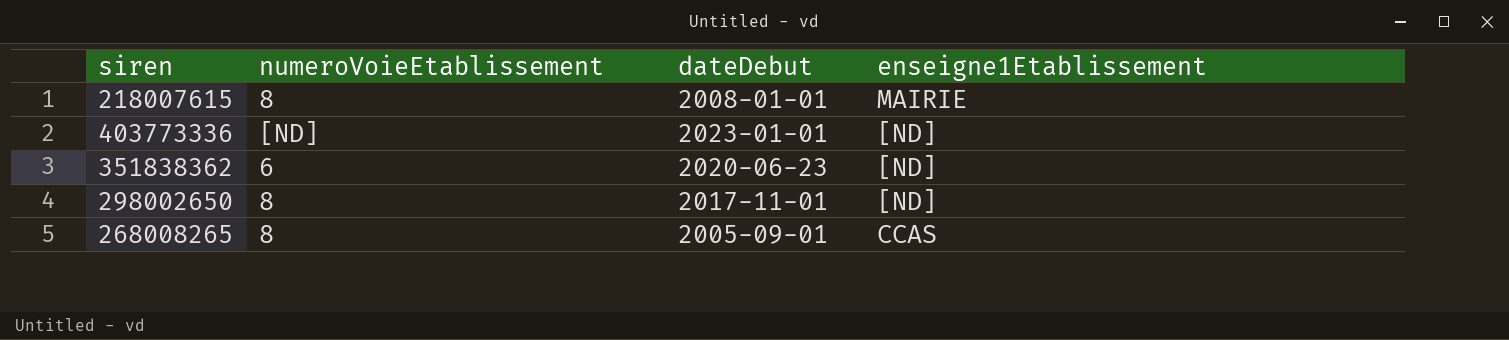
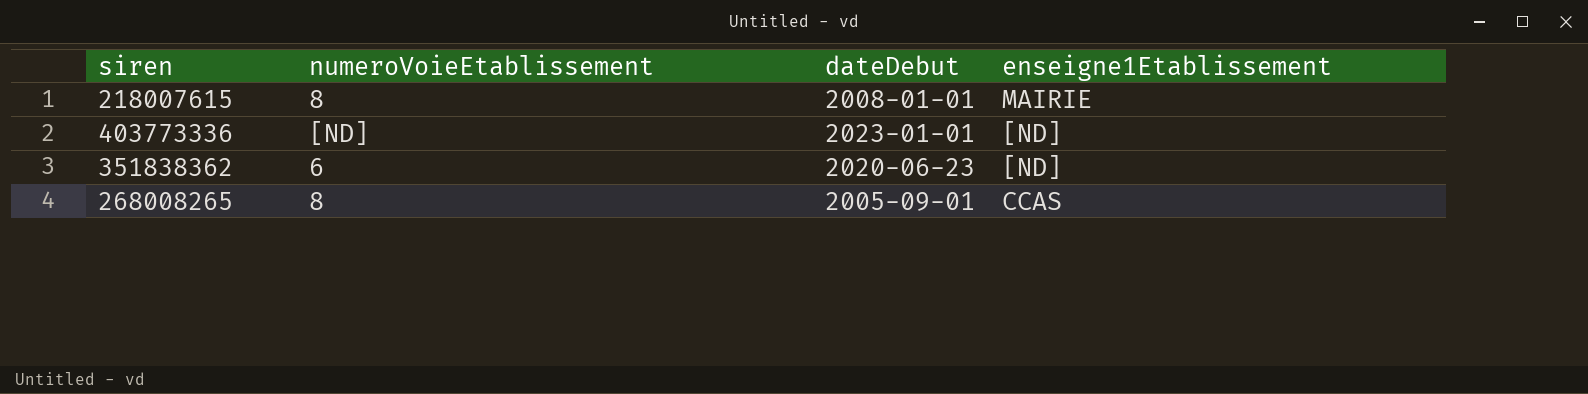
row 298002650: 8 | 2017-11-01 | [ND] -> none

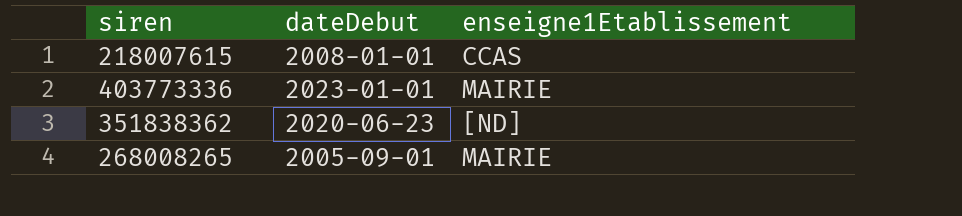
column numeroVoieEtablissement | position: 2 -> none
218007615 | enseigne1Etablissement: MAIRIE -> CCAS
403773336 | enseigne1Etablissement: [ND] -> MAIRIE
268008265 | enseigne1Etablissement: CCAS -> MAIRIE

